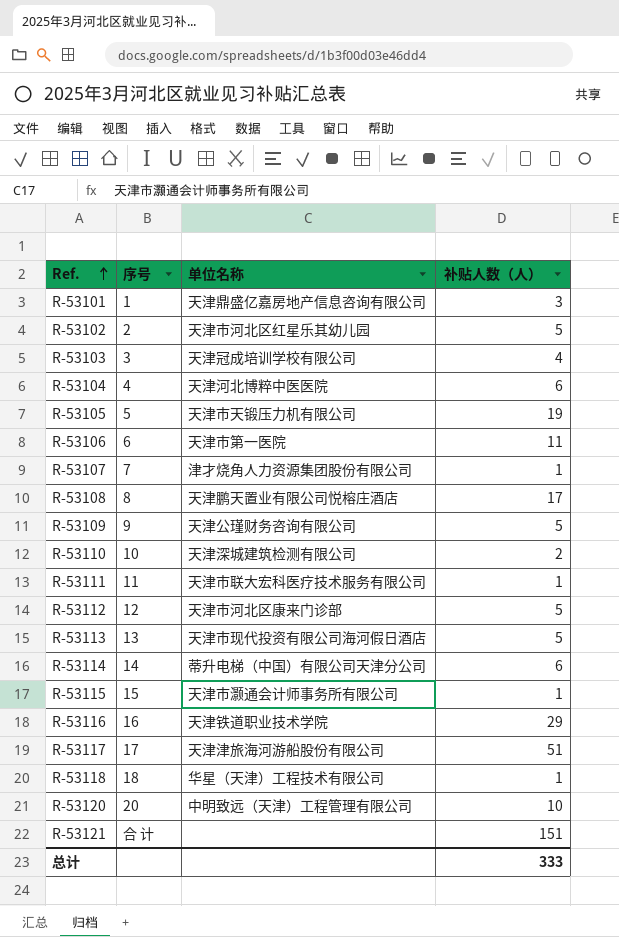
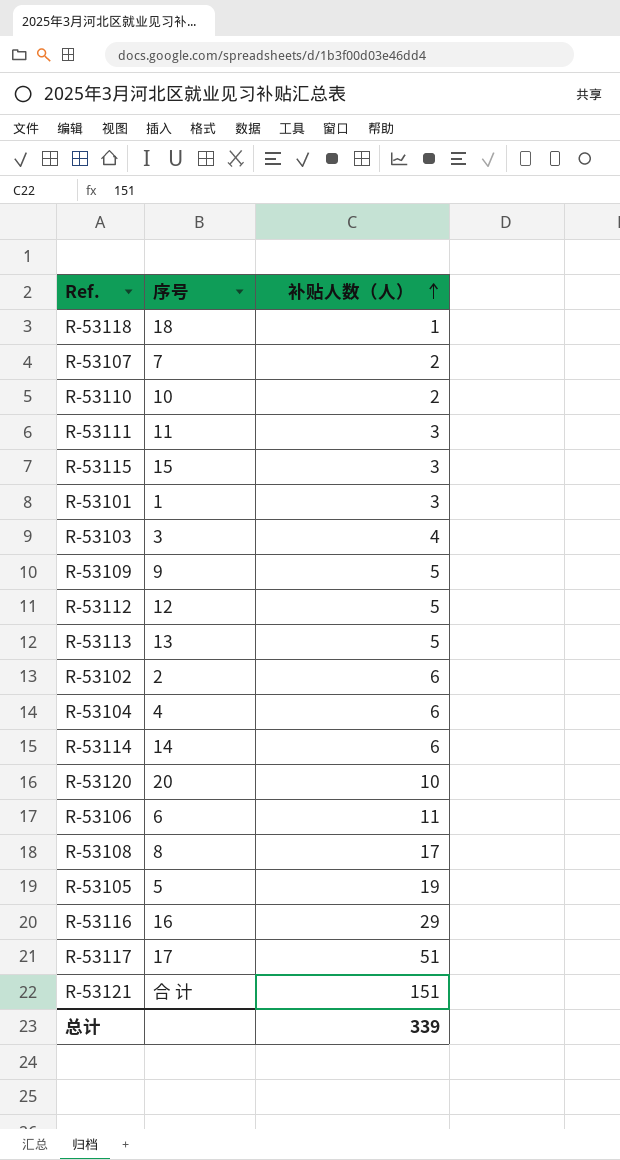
row order: Ref. ascending -> 补贴人数（人） ascending
column 单位名称 | position: 3 -> none
R-53107 | 补贴人数（人）: 1 -> 2
R-53111 | 补贴人数（人）: 1 -> 3
R-53115 | 补贴人数（人）: 1 -> 3
R-53102 | 补贴人数（人）: 5 -> 6
总计 | 补贴人数（人）: 333 -> 339

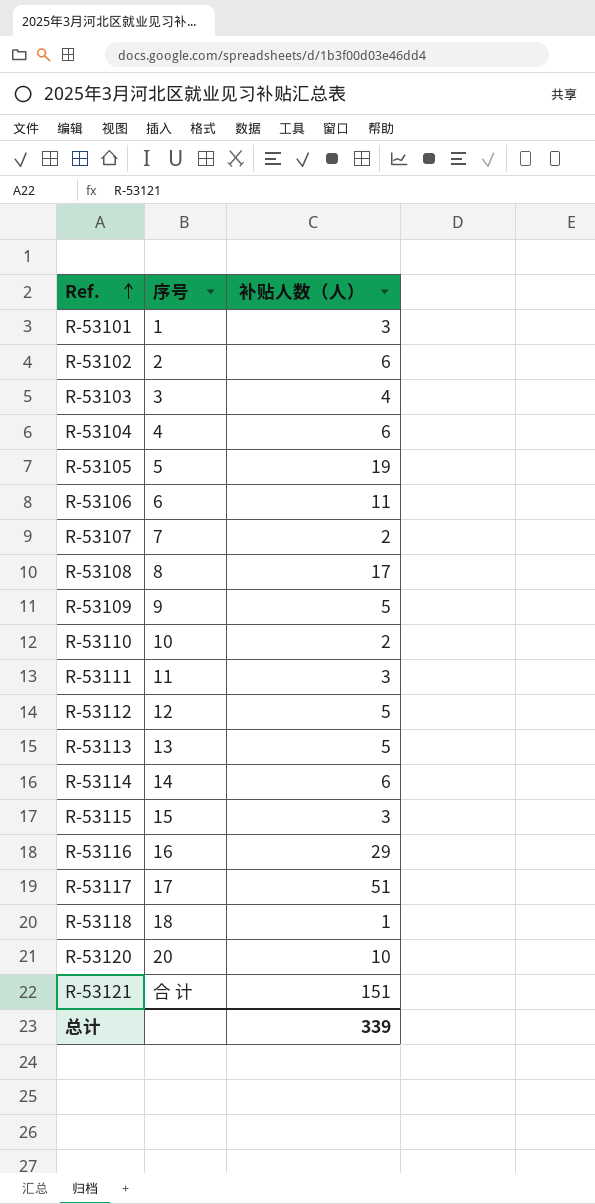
row order: 补贴人数（人） ascending -> Ref. ascending

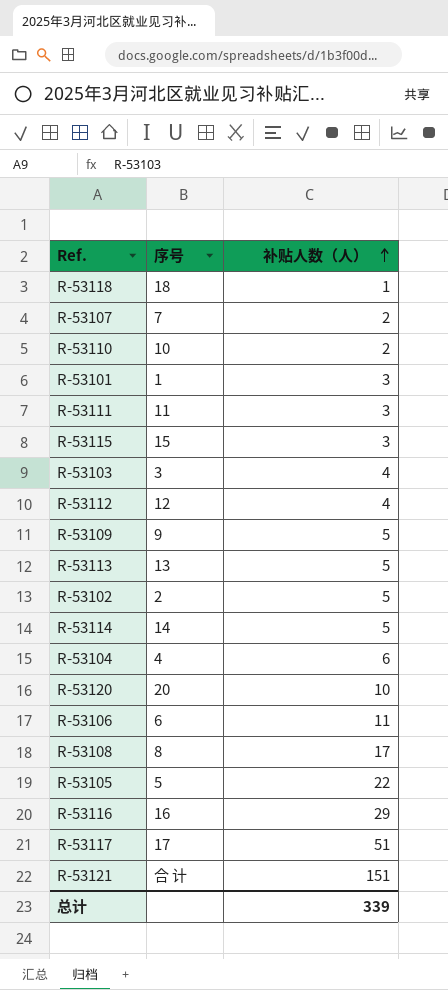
row order: Ref. ascending -> 补贴人数（人） ascending
R-53112 | 补贴人数（人）: 5 -> 4
R-53102 | 补贴人数（人）: 6 -> 5
R-53114 | 补贴人数（人）: 6 -> 5
R-53105 | 补贴人数（人）: 19 -> 22

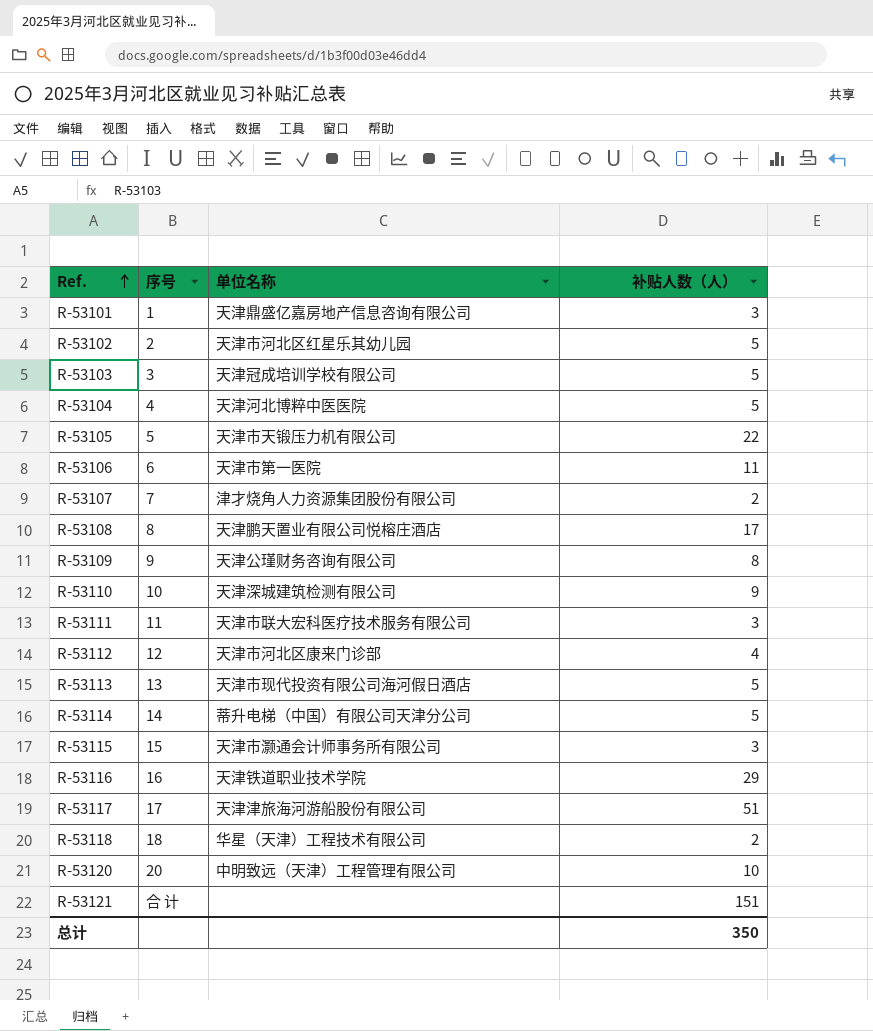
row order: 补贴人数（人） ascending -> Ref. ascending
column 单位名称 | position: none -> 3
R-53103 | 补贴人数（人）: 4 -> 5
R-53104 | 补贴人数（人）: 6 -> 5
R-53109 | 补贴人数（人）: 5 -> 8
R-53110 | 补贴人数（人）: 2 -> 9
R-53118 | 补贴人数（人）: 1 -> 2
总计 | 补贴人数（人）: 339 -> 350

